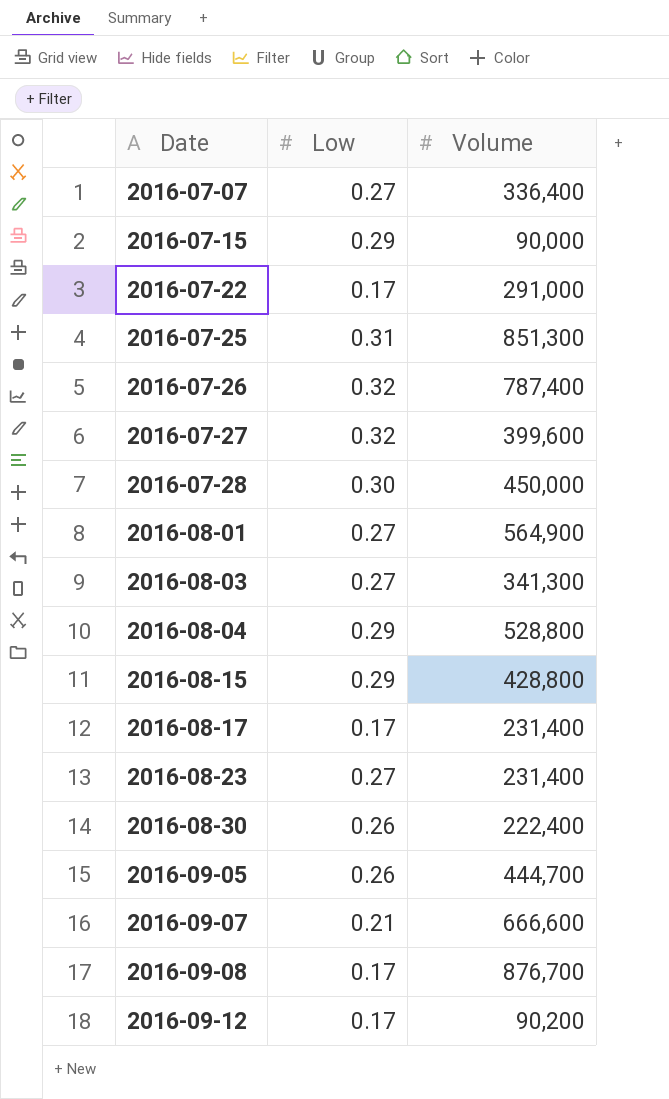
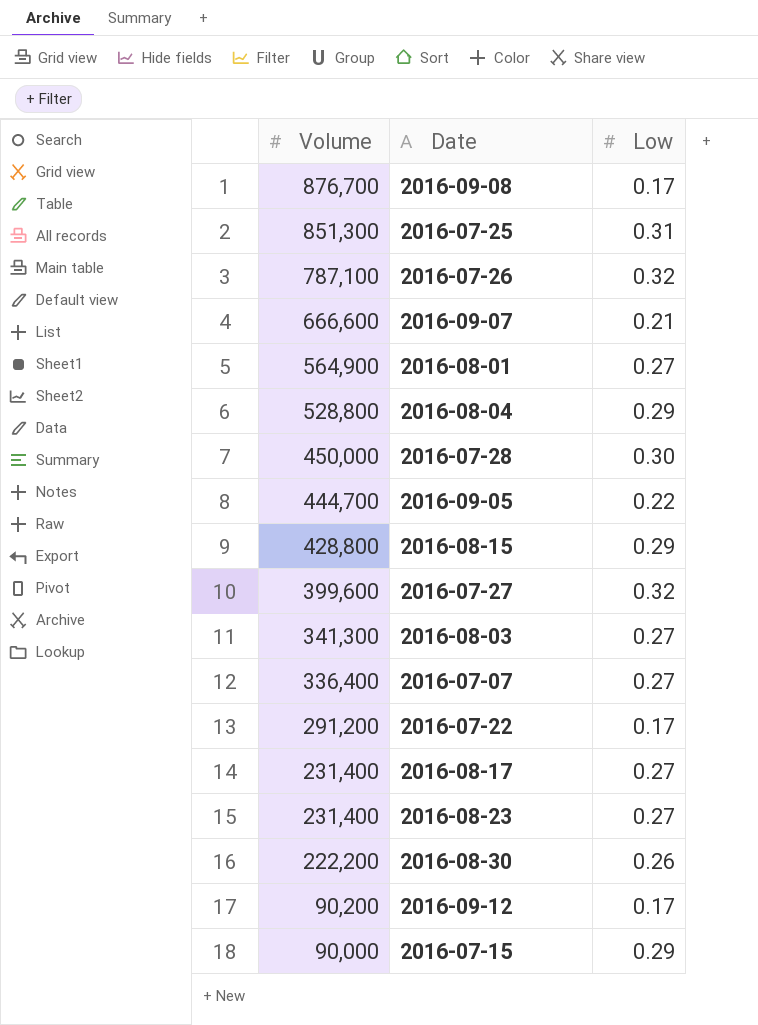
row order: Date ascending -> Volume descending
column Volume | position: 3 -> 1
2016-07-26 | Volume: 787,400 -> 787,100
2016-09-05 | Low: 0.26 -> 0.22
2016-07-22 | Volume: 291,000 -> 291,200
2016-08-17 | Low: 0.17 -> 0.27
2016-08-30 | Volume: 222,400 -> 222,200

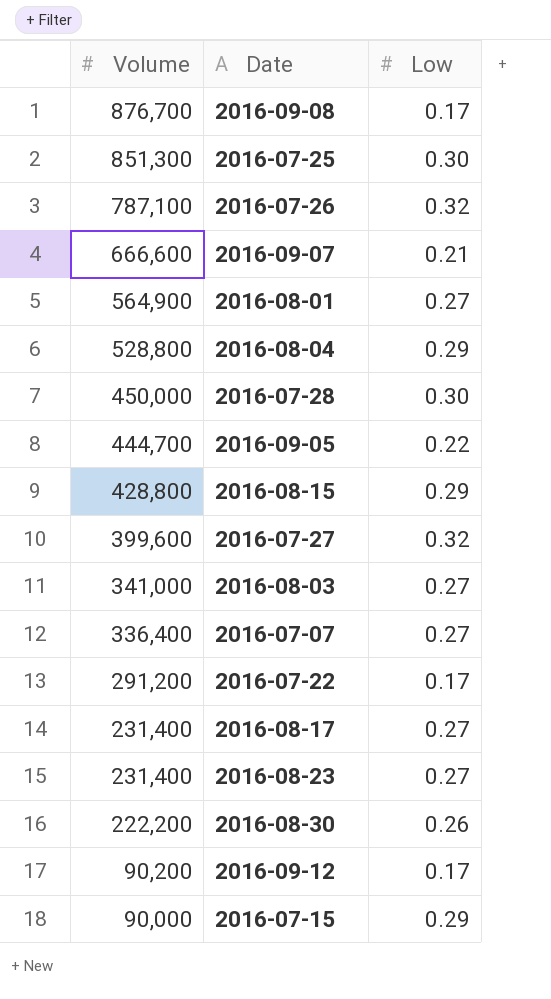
2016-07-25 | Low: 0.31 -> 0.30
2016-08-03 | Volume: 341,300 -> 341,000

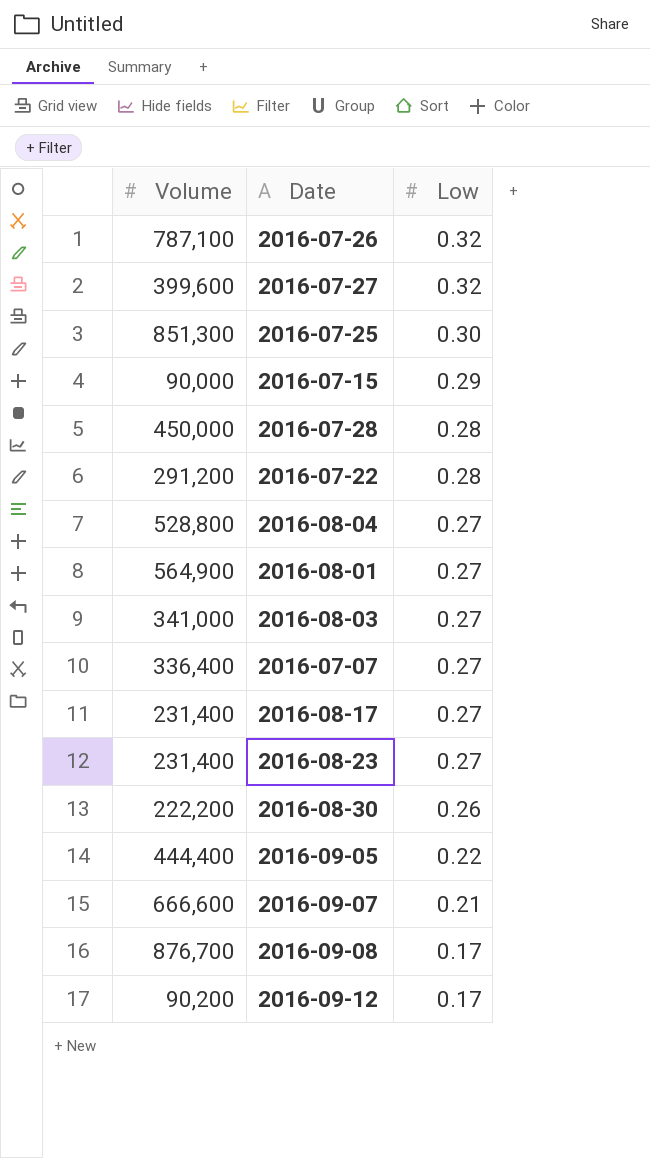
row order: Volume descending -> Low descending
row 2016-08-15: 428,800 | 0.29 -> none
2016-07-28 | Low: 0.30 -> 0.28
2016-07-22 | Low: 0.17 -> 0.28
2016-08-04 | Low: 0.29 -> 0.27
2016-09-05 | Volume: 444,700 -> 444,400

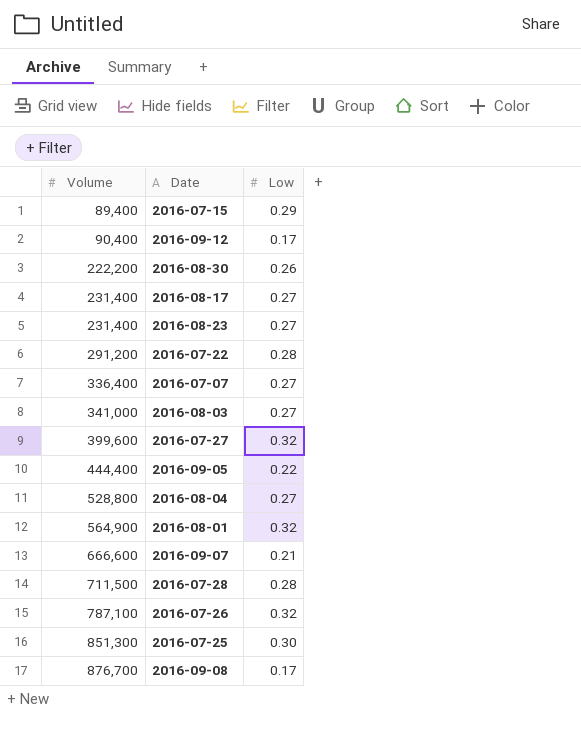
row order: Low descending -> Volume ascending
2016-07-15 | Volume: 90,000 -> 89,400
2016-09-12 | Volume: 90,200 -> 90,400
2016-08-01 | Low: 0.27 -> 0.32
2016-07-28 | Volume: 450,000 -> 711,500

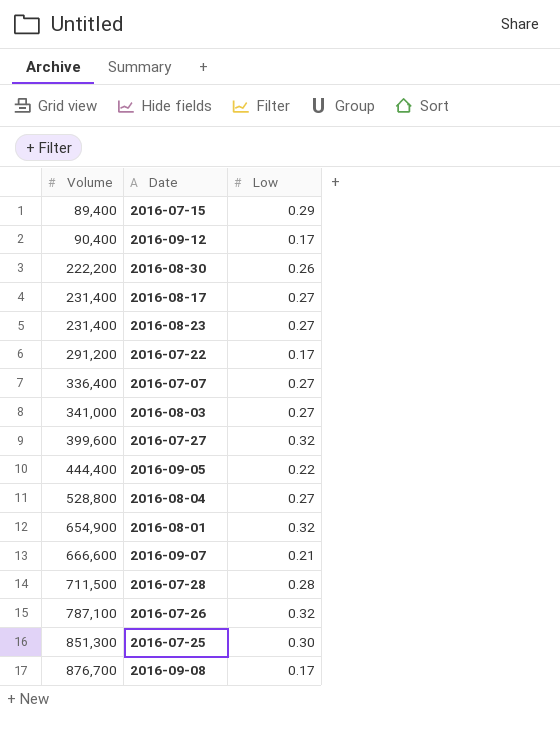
2016-07-22 | Low: 0.28 -> 0.17
2016-08-01 | Volume: 564,900 -> 654,900

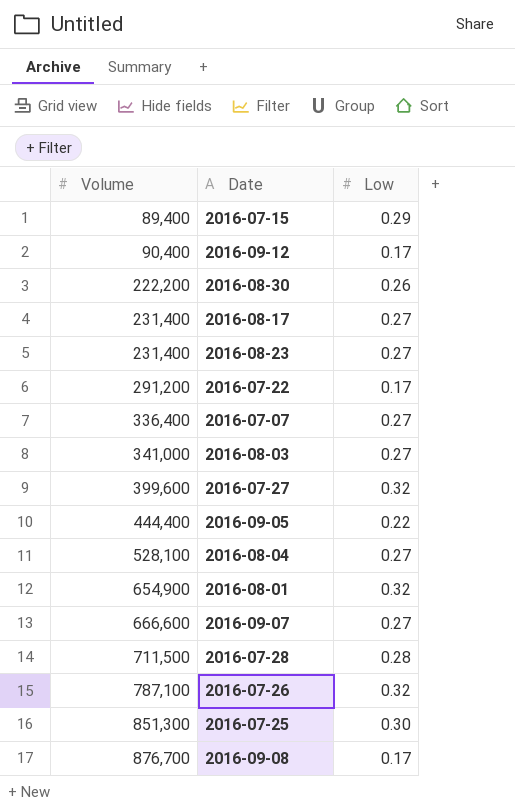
2016-08-04 | Volume: 528,800 -> 528,100
2016-09-07 | Low: 0.21 -> 0.27

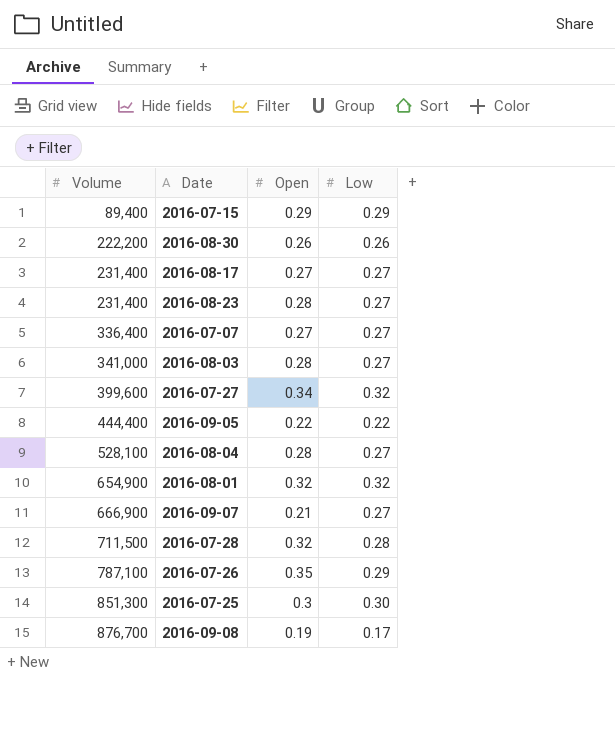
column Open | position: none -> 3
row 2016-09-12: 90,400 | 0.17 -> none
row 2016-07-22: 291,200 | 0.17 -> none
2016-09-07 | Volume: 666,600 -> 666,900
2016-07-26 | Low: 0.32 -> 0.29

